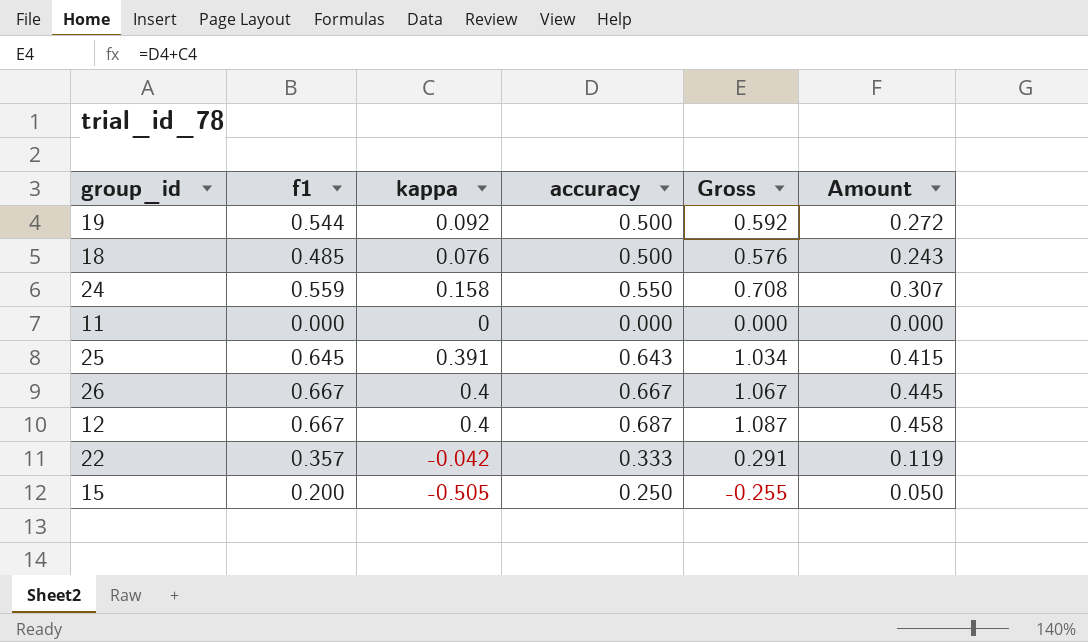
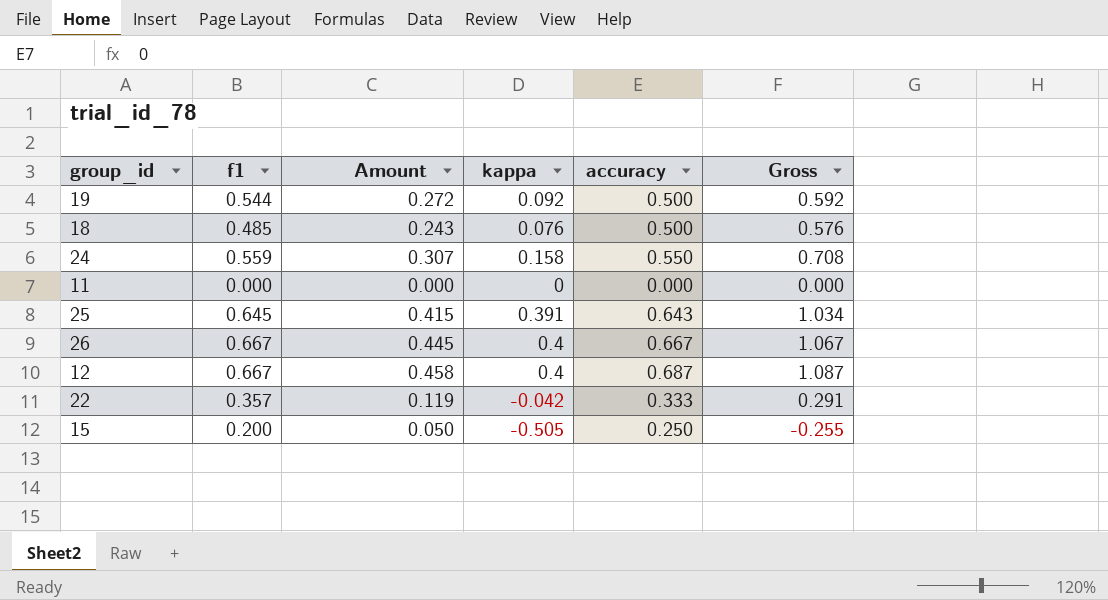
column Amount | position: 6 -> 3

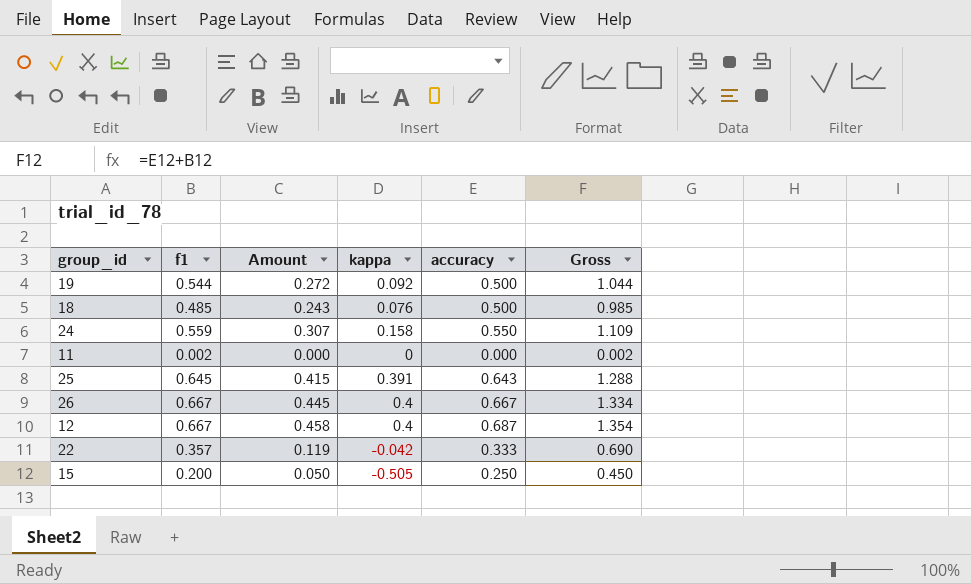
column Gross | formula: [kappa] + [accuracy] -> [f1] + [accuracy]
11 | f1: 0.000 -> 0.002

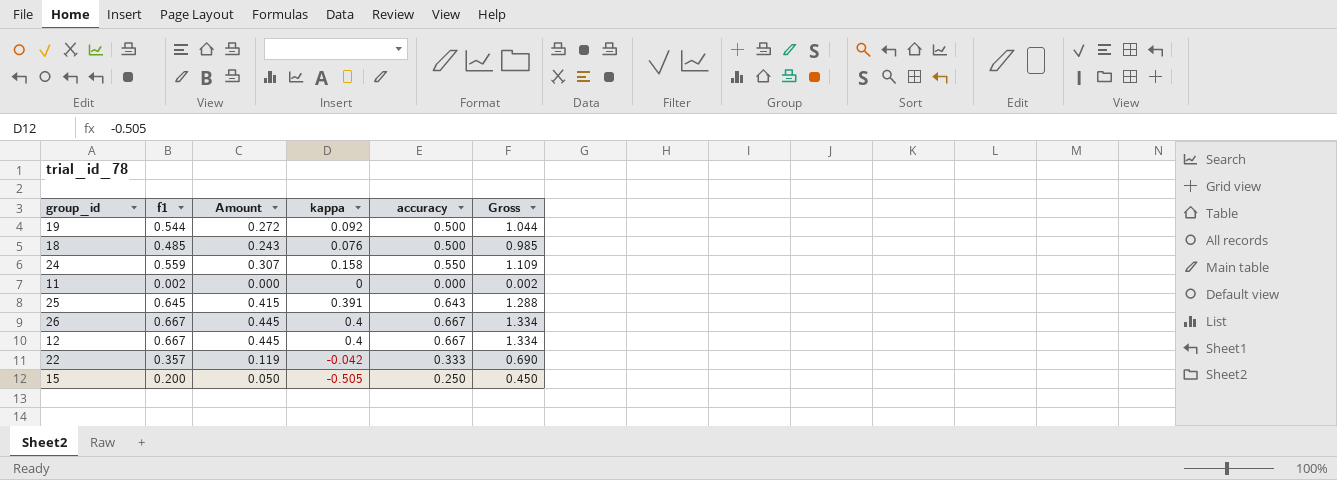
12 | Amount: 0.458 -> 0.445
12 | accuracy: 0.687 -> 0.667
12 | Gross: 1.354 -> 1.334

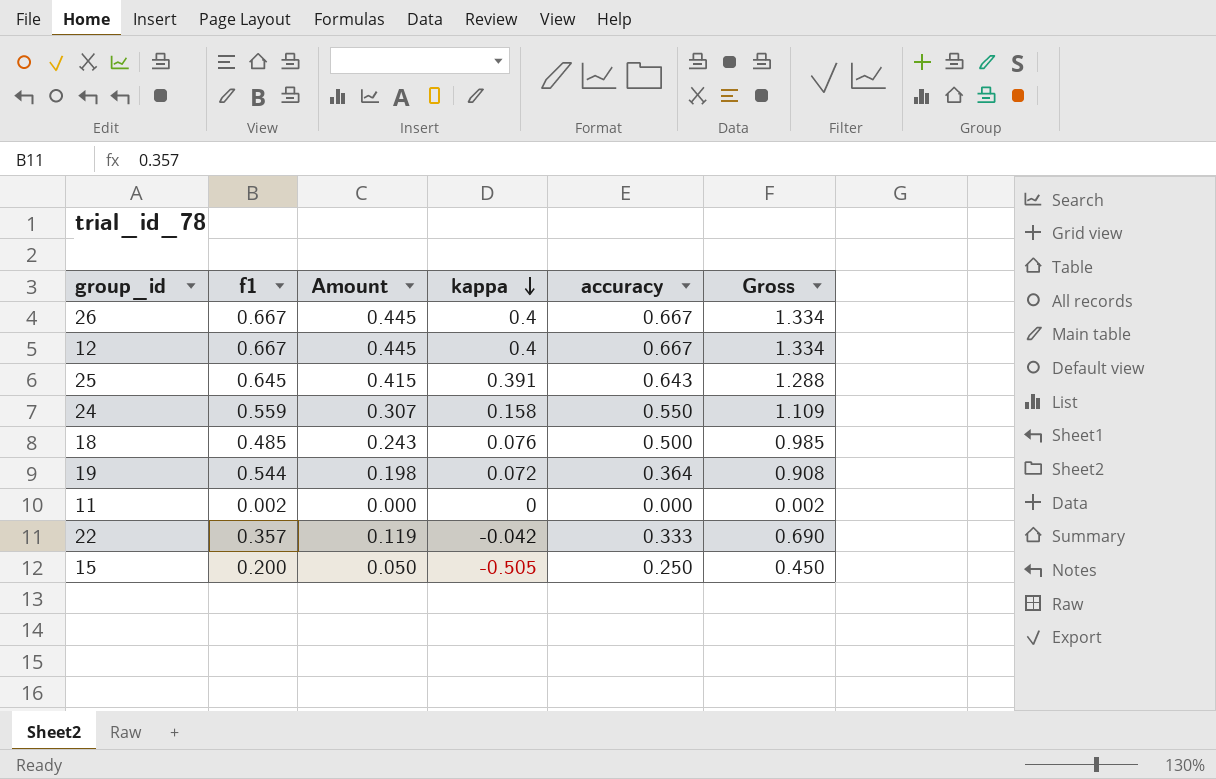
row order: none -> kappa descending
19 | Amount: 0.272 -> 0.198
19 | kappa: 0.092 -> 0.072
19 | accuracy: 0.500 -> 0.364
19 | Gross: 1.044 -> 0.908

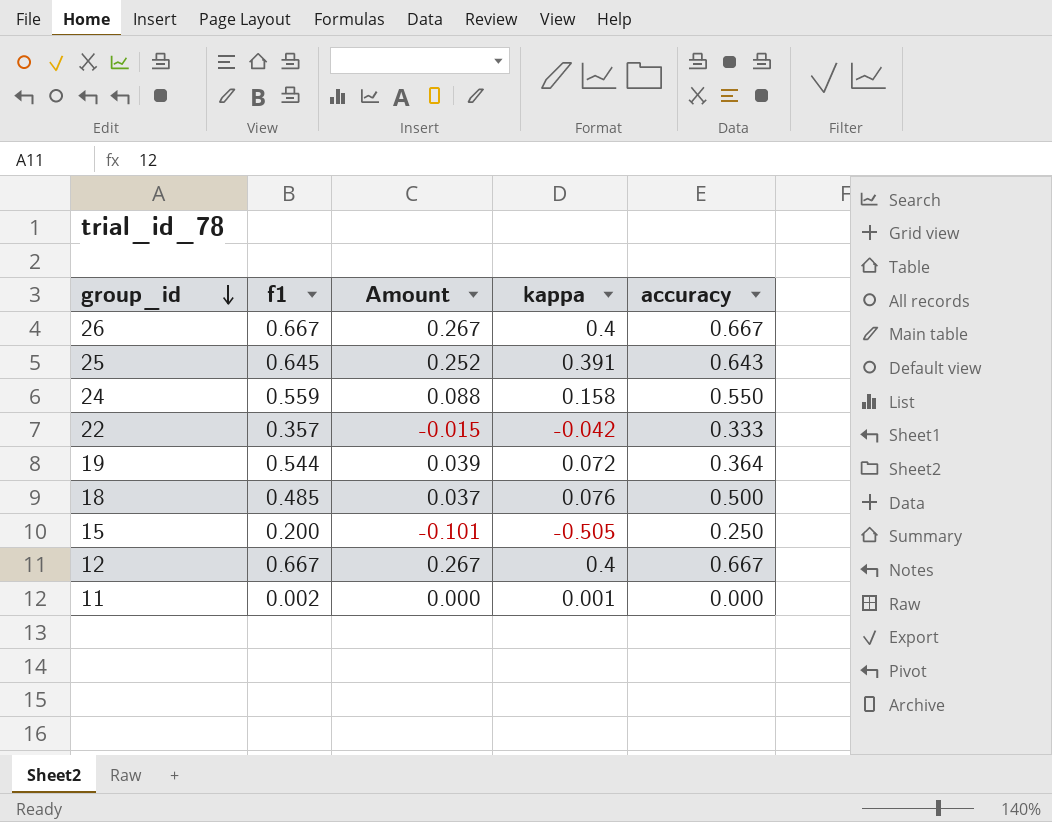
row order: kappa descending -> group_id descending
column Gross | formula: [f1] + [accuracy] -> none
column Amount | formula: [f1] * [accuracy] -> [f1] * [kappa]
11 | kappa: 0 -> 0.001

